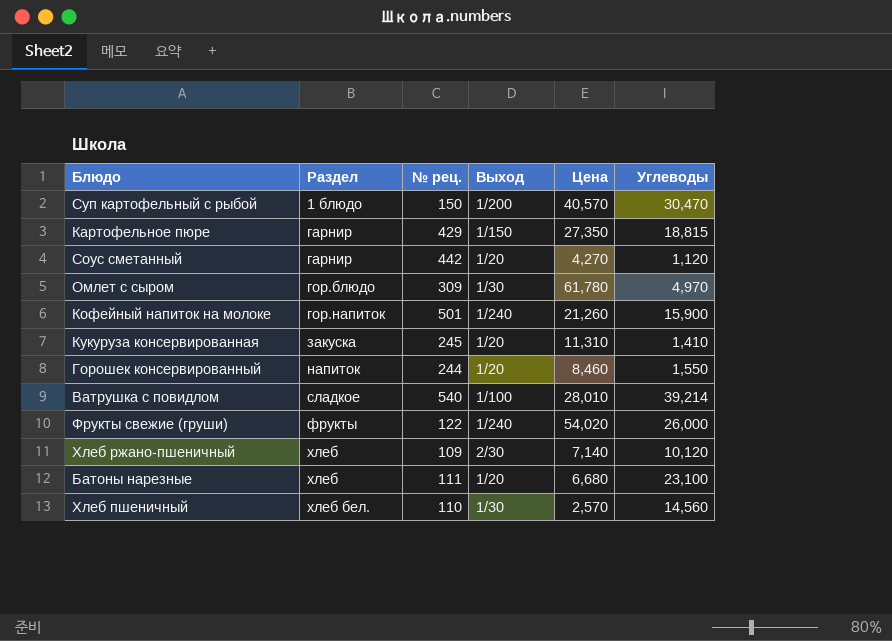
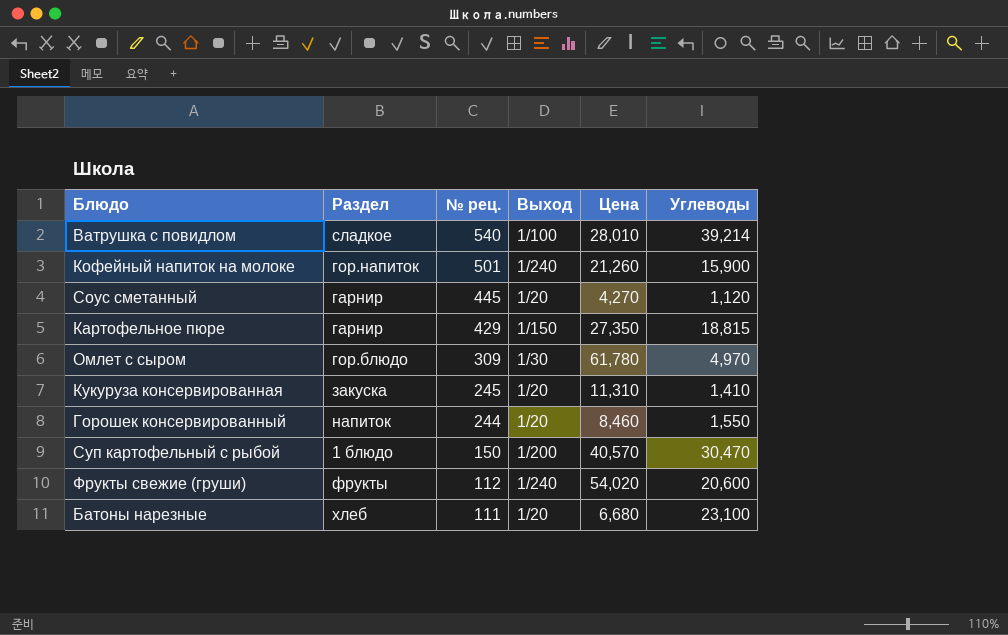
row order: Раздел ascending -> № рец. descending
row Хлеб ржано-пшеничный: хлеб | 109 | 2/30 | 7,140 | 10,120 -> none
row Хлеб пшеничный: хлеб бел. | 110 | 1/30 | 2,570 | 14,560 -> none
Соус сметанный | № рец.: 442 -> 445
Фрукты свежие (груши) | № рец.: 122 -> 112
Фрукты свежие (груши) | Углеводы: 26,000 -> 20,600

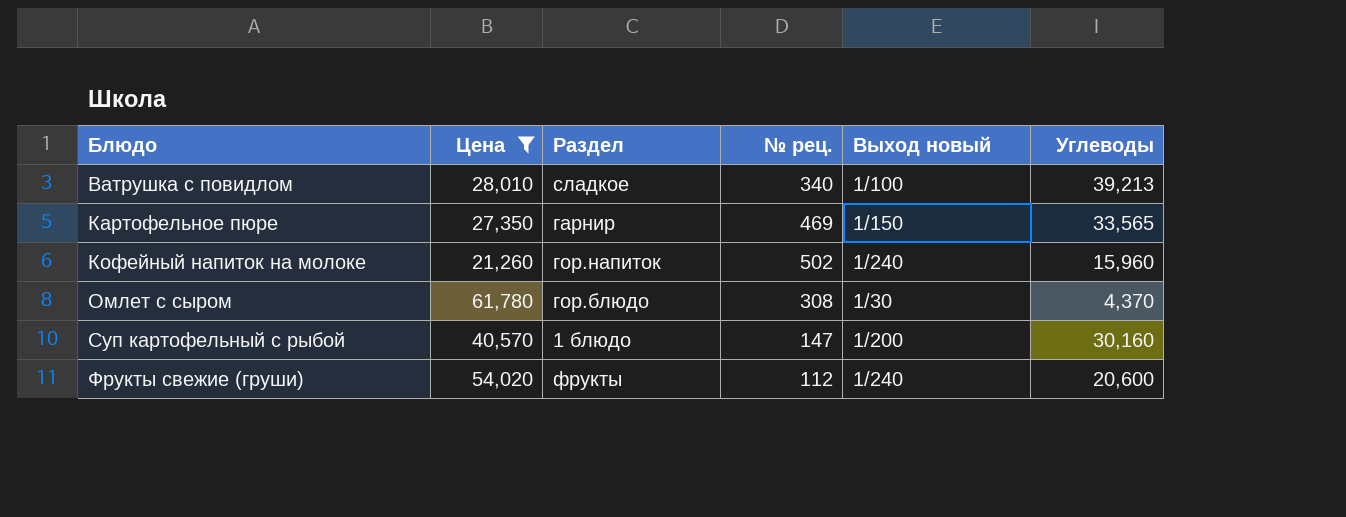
filter: none -> Цена >= 21,260
row order: № рец. descending -> Блюдо ascending
column Цена | position: 5 -> 2
column name: Выход -> Выход новый
Ватрушка с повидлом | № рец.: 540 -> 340
Ватрушка с повидлом | Углеводы: 39,214 -> 39,213
Картофельное пюре | № рец.: 429 -> 469
Картофельное пюре | Углеводы: 18,815 -> 33,565
Кофейный напиток на молоке | № рец.: 501 -> 502
Кофейный напиток на молоке | Углеводы: 15,900 -> 15,960
Омлет с сыром | № рец.: 309 -> 308
Омлет с сыром | Углеводы: 4,970 -> 4,370
Суп картофельный с рыбой | № рец.: 150 -> 147
Суп картофельный с рыбой | Углеводы: 30,470 -> 30,160

